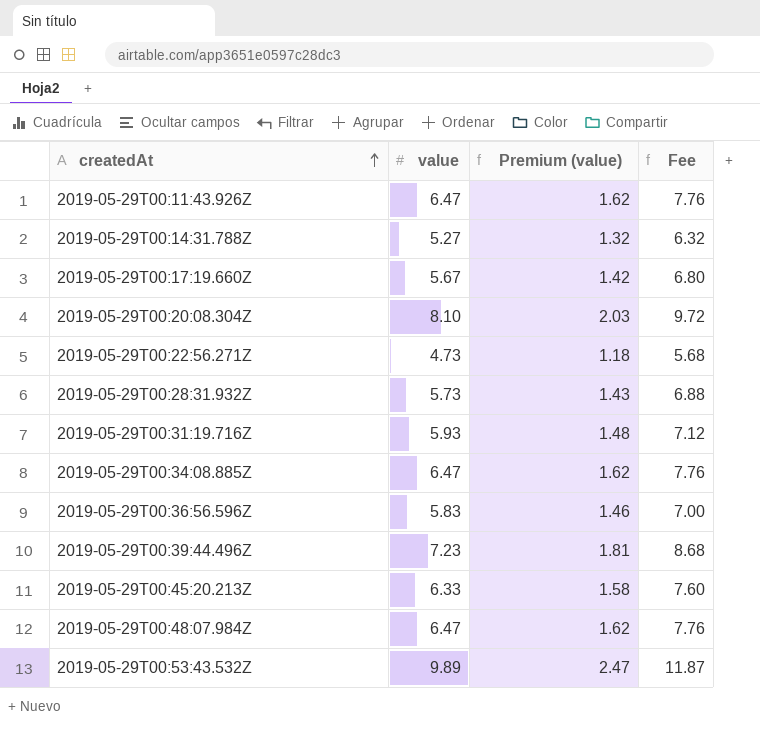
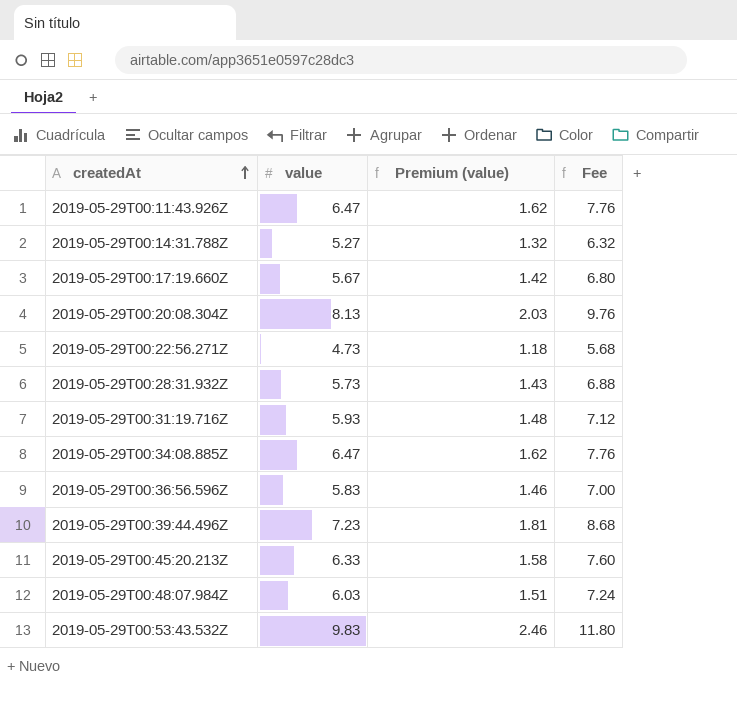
2019-05-29T00:20:08.304Z | value: 8.10 -> 8.13
2019-05-29T00:20:08.304Z | Fee: 9.72 -> 9.76
2019-05-29T00:48:07.984Z | value: 6.47 -> 6.03
2019-05-29T00:48:07.984Z | Premium (value): 1.62 -> 1.51
2019-05-29T00:48:07.984Z | Fee: 7.76 -> 7.24
2019-05-29T00:53:43.532Z | value: 9.89 -> 9.83
2019-05-29T00:53:43.532Z | Premium (value): 2.47 -> 2.46
2019-05-29T00:53:43.532Z | Fee: 11.87 -> 11.80

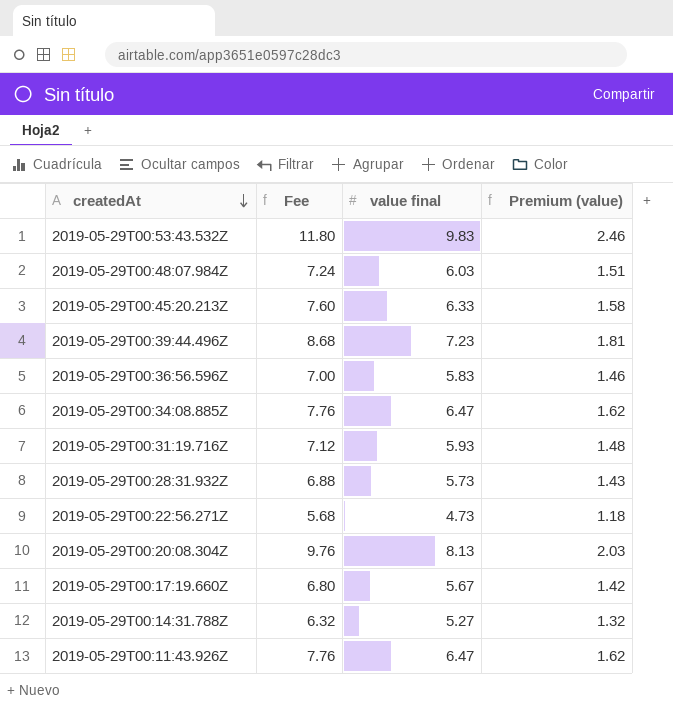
row order: createdAt ascending -> createdAt descending
column Fee | position: 4 -> 2
column name: value -> value final

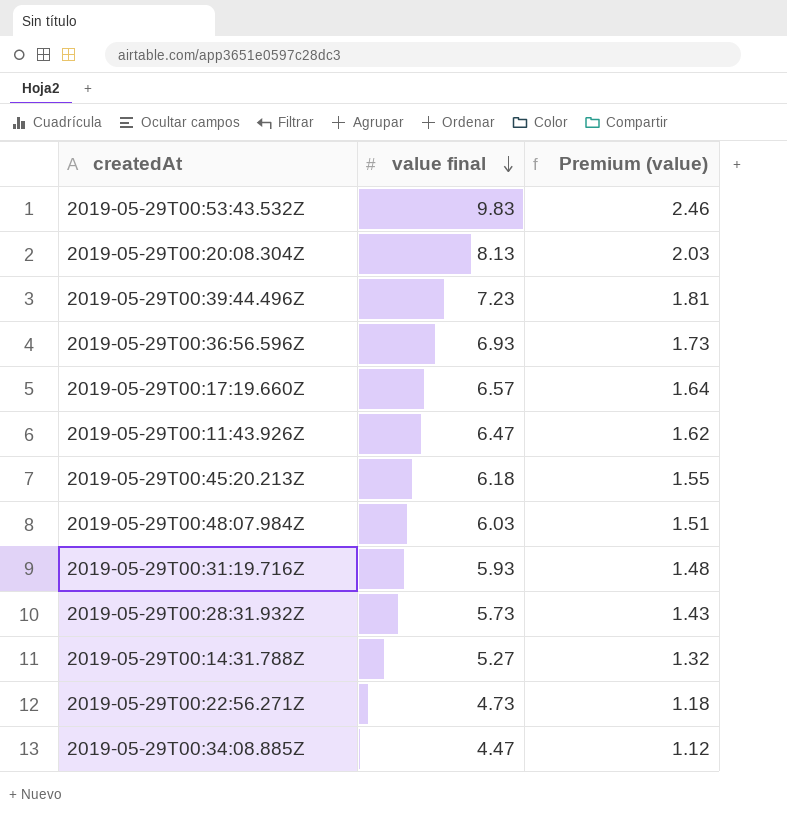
row order: createdAt descending -> value final descending
column Fee | formula: [value final] * 1.2 -> none
2019-05-29T00:36:56.596Z | value final: 5.83 -> 6.93
2019-05-29T00:36:56.596Z | Premium (value): 1.46 -> 1.73
2019-05-29T00:17:19.660Z | value final: 5.67 -> 6.57
2019-05-29T00:17:19.660Z | Premium (value): 1.42 -> 1.64
2019-05-29T00:45:20.213Z | value final: 6.33 -> 6.18
2019-05-29T00:45:20.213Z | Premium (value): 1.58 -> 1.55
2019-05-29T00:34:08.885Z | value final: 6.47 -> 4.47
2019-05-29T00:34:08.885Z | Premium (value): 1.62 -> 1.12

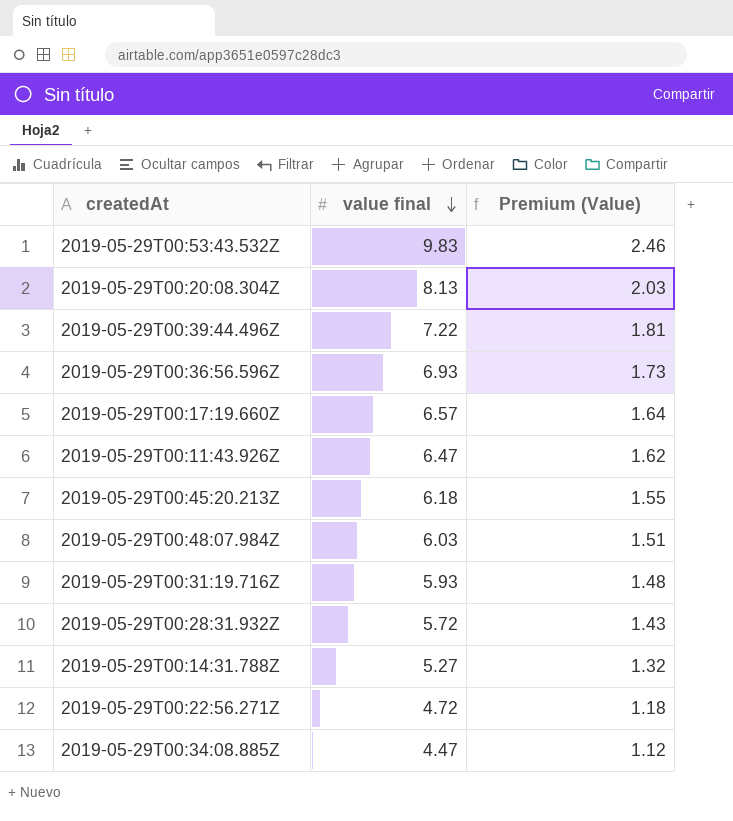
column name: Premium (value) -> Premium (Value)
2019-05-29T00:39:44.496Z | value final: 7.23 -> 7.22
2019-05-29T00:28:31.932Z | value final: 5.73 -> 5.72
2019-05-29T00:22:56.271Z | value final: 4.73 -> 4.72

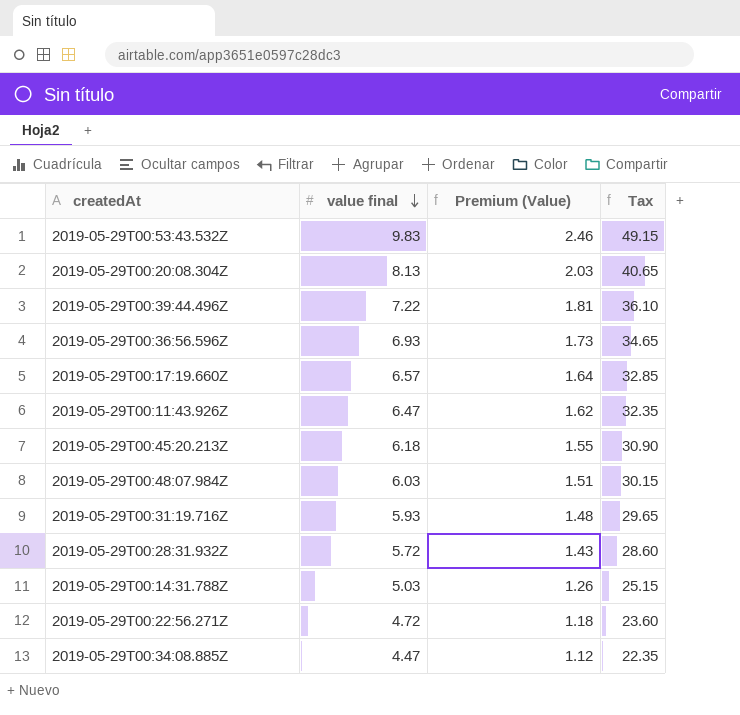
column Tax | formula: none -> [value final] * 5
2019-05-29T00:14:31.788Z | value final: 5.27 -> 5.03
2019-05-29T00:14:31.788Z | Premium (Value): 1.32 -> 1.26

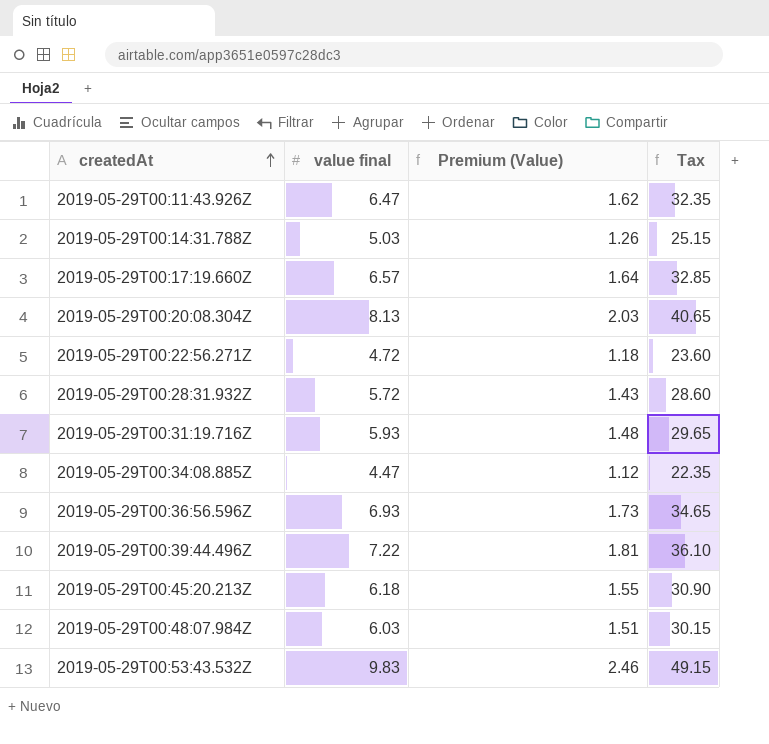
row order: value final descending -> createdAt ascending

